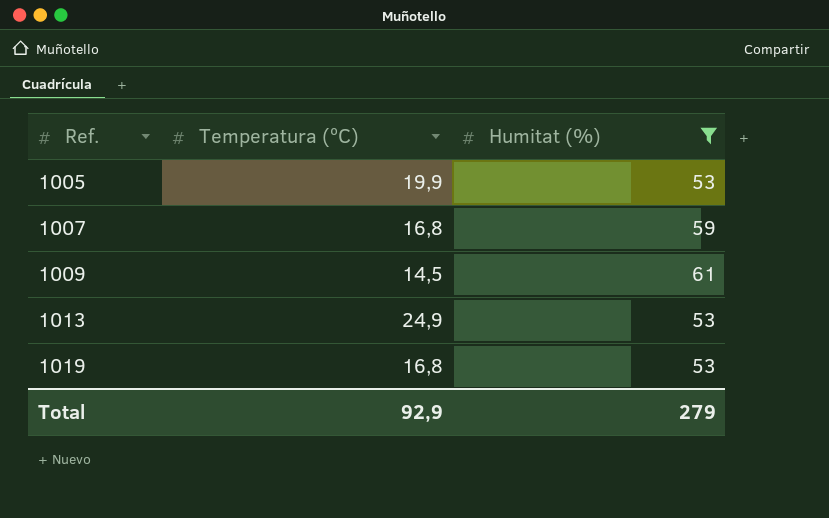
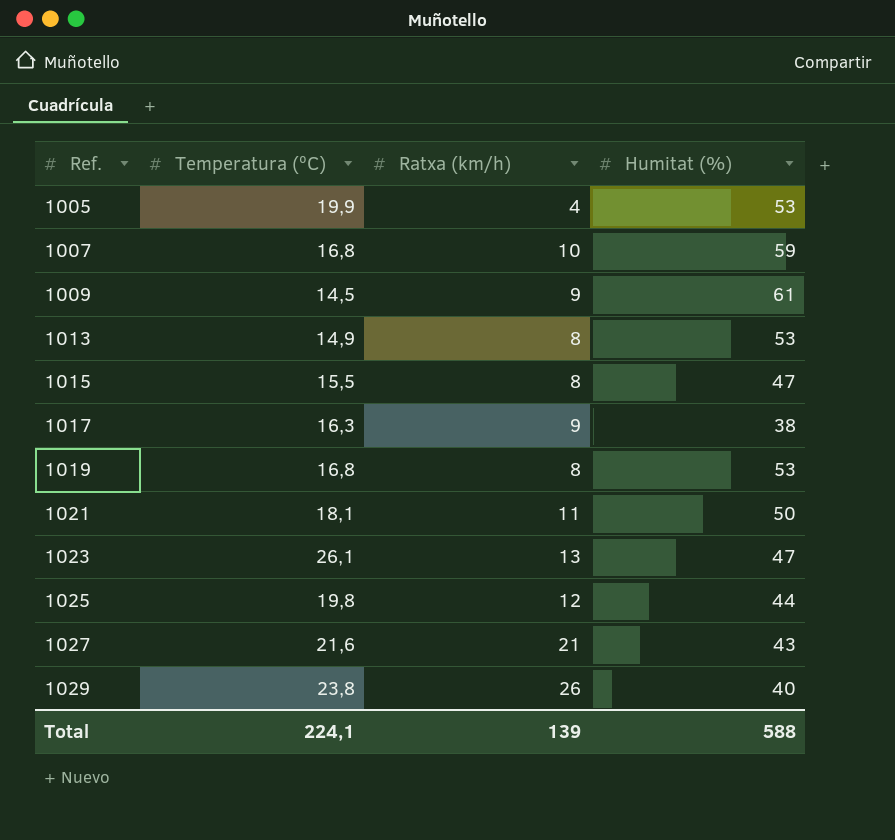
filter: Humitat (%) >= 53 -> none
column Ratxa (km/h) | position: none -> 3
1013 | Temperatura (ºC): 24,9 -> 14,9
Total | Temperatura (ºC): 92,9 -> 224,1
Total | Humitat (%): 279 -> 588

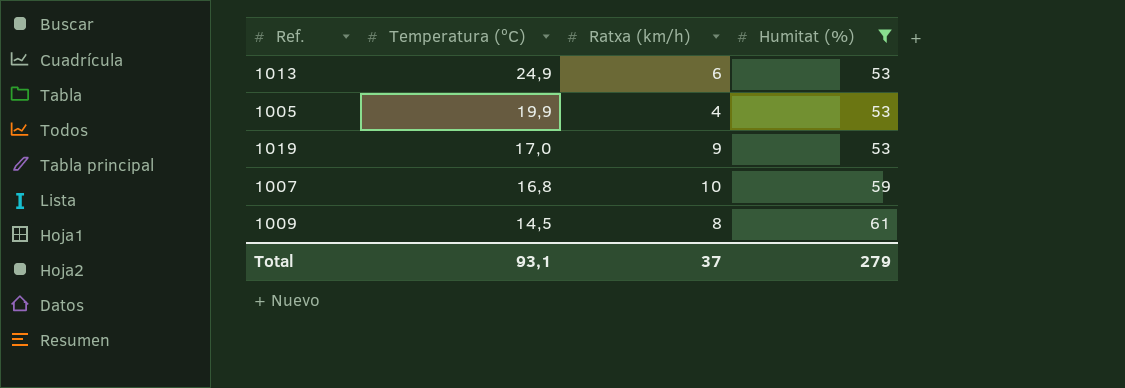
filter: none -> Humitat (%) >= 53
row order: Ref. ascending -> Temperatura (ºC) descending
1013 | Temperatura (ºC): 14,9 -> 24,9
1013 | Ratxa (km/h): 8 -> 6
1019 | Temperatura (ºC): 16,8 -> 17,0
1019 | Ratxa (km/h): 8 -> 9
1009 | Ratxa (km/h): 9 -> 8
Total | Temperatura (ºC): 224,1 -> 93,1
Total | Ratxa (km/h): 139 -> 37
Total | Humitat (%): 588 -> 279

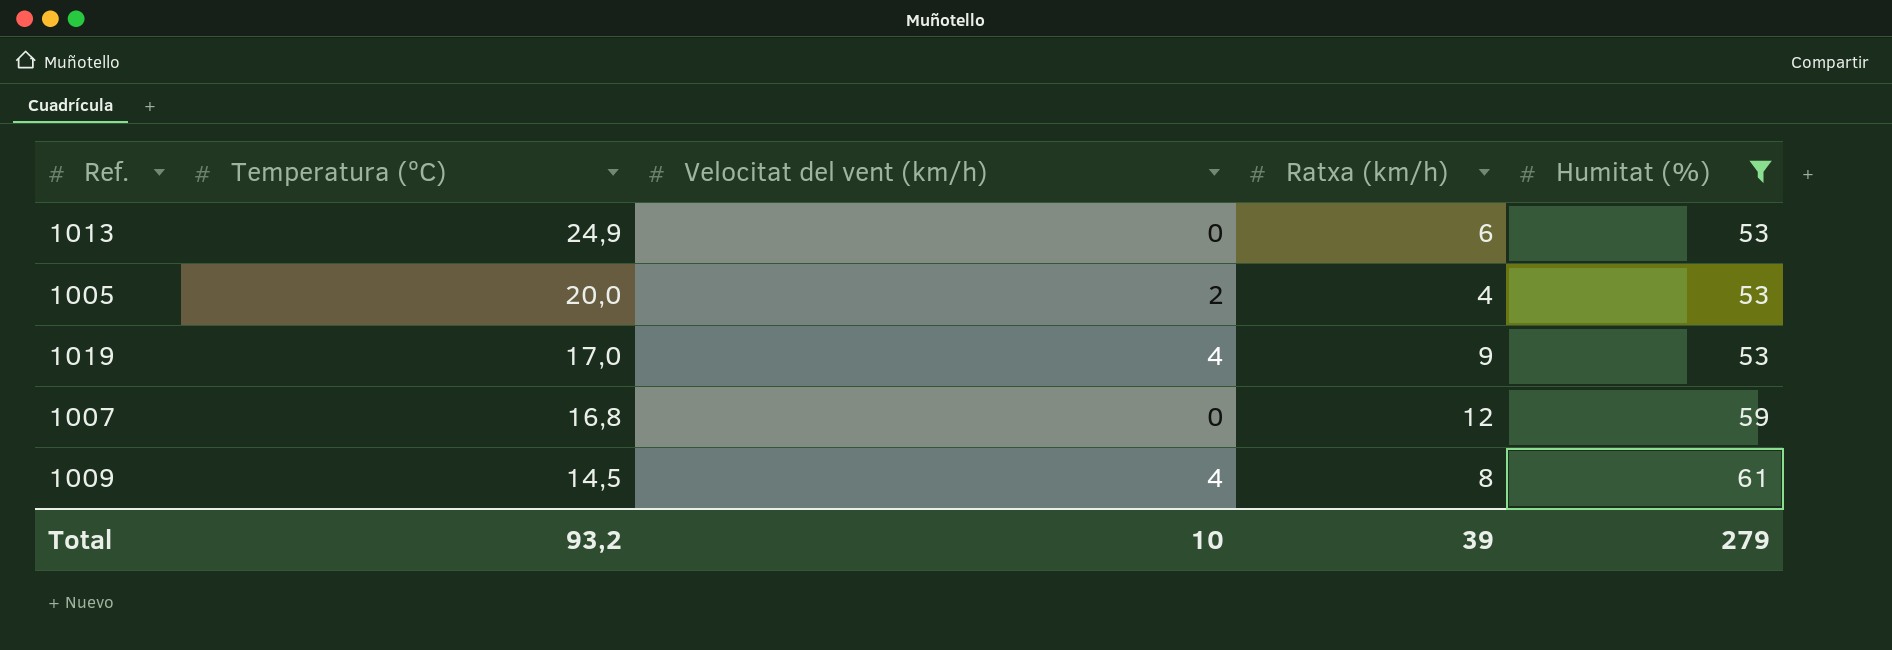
column Velocitat del vent (km/h) | position: none -> 3
1005 | Temperatura (ºC): 19,9 -> 20,0
1007 | Ratxa (km/h): 10 -> 12
Total | Temperatura (ºC): 93,1 -> 93,2
Total | Ratxa (km/h): 37 -> 39

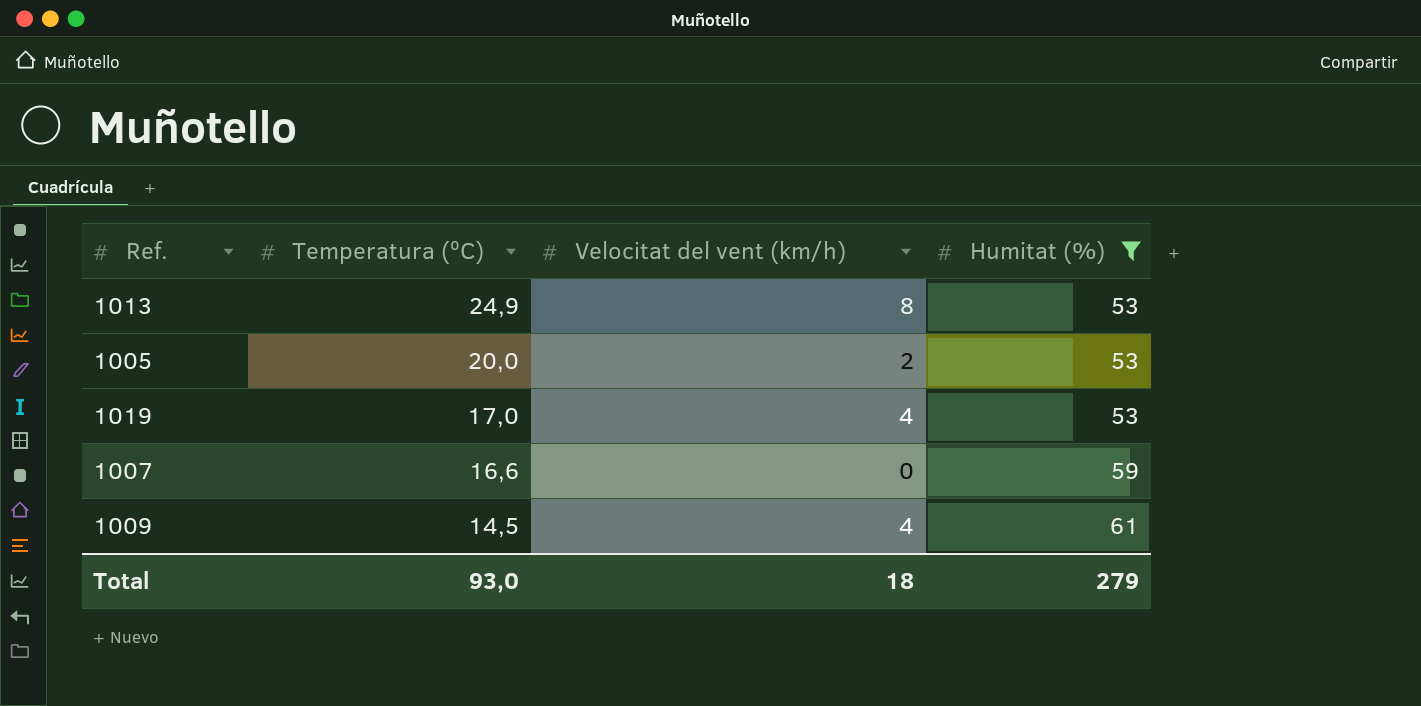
column Ratxa (km/h) | position: 4 -> none
1013 | Velocitat del vent (km/h): 0 -> 8
1007 | Temperatura (ºC): 16,8 -> 16,6
Total | Temperatura (ºC): 93,2 -> 93,0
Total | Velocitat del vent (km/h): 10 -> 18

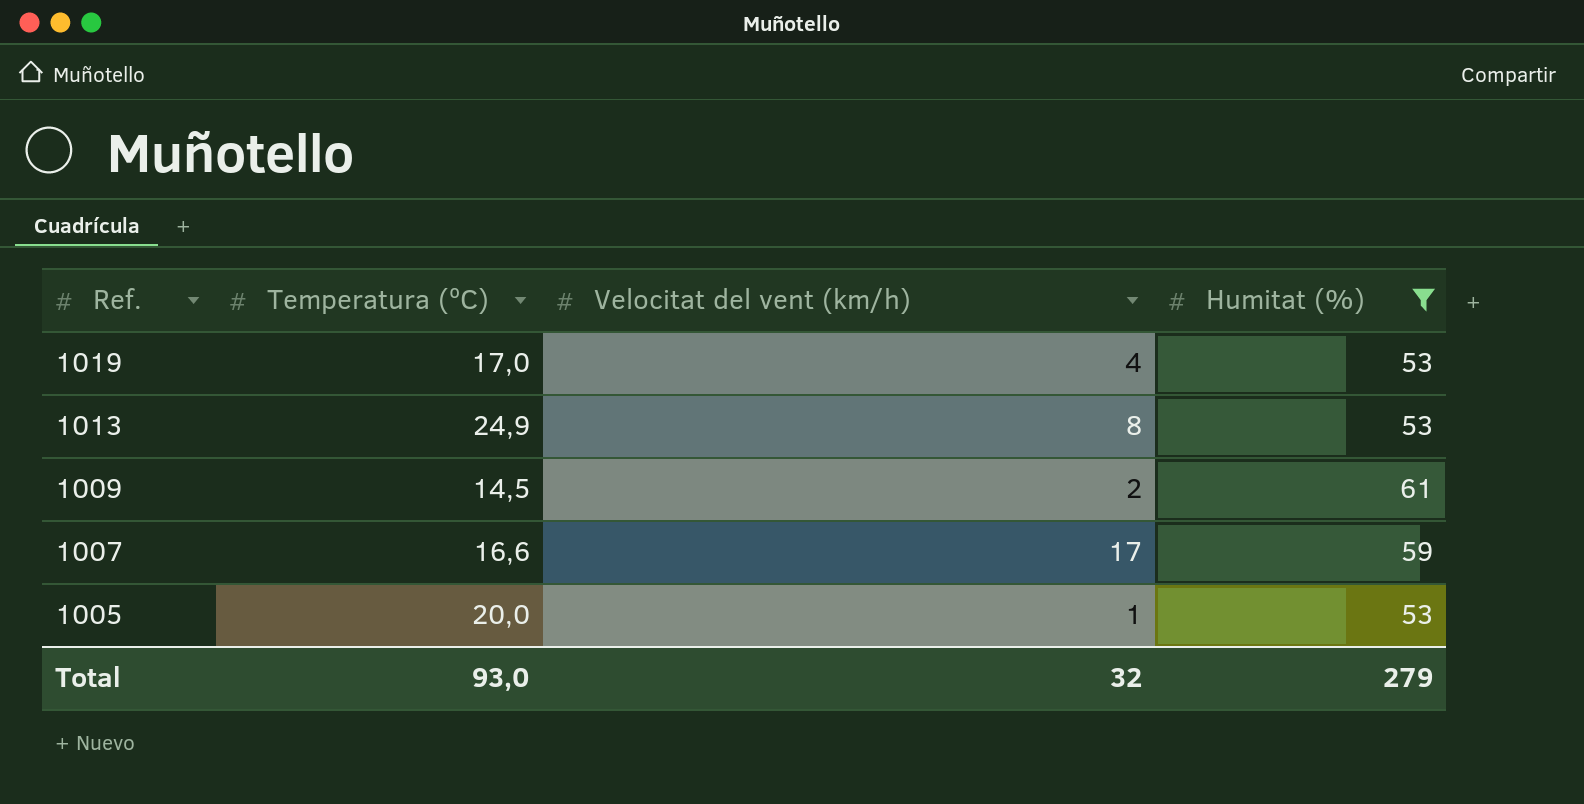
row order: Temperatura (ºC) descending -> Ref. descending
1009 | Velocitat del vent (km/h): 4 -> 2
1007 | Velocitat del vent (km/h): 0 -> 17
1005 | Velocitat del vent (km/h): 2 -> 1
Total | Velocitat del vent (km/h): 18 -> 32

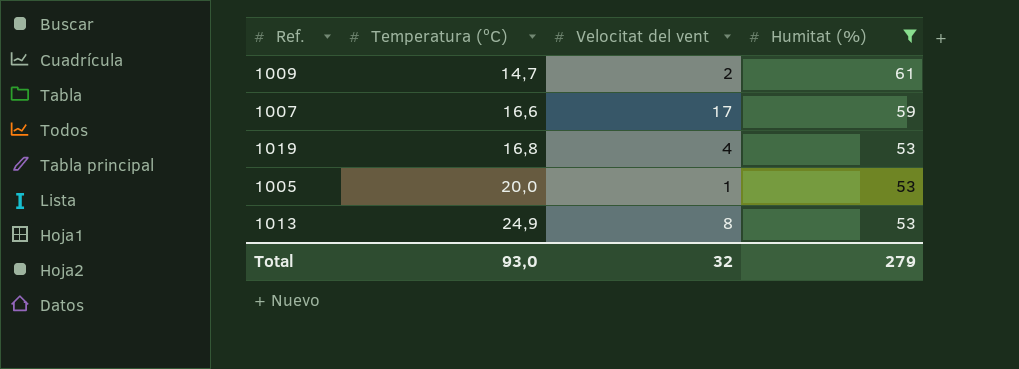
row order: Ref. descending -> Temperatura (ºC) ascending
column name: Velocitat del vent (km/h) -> Velocitat del vent
1009 | Temperatura (ºC): 14,5 -> 14,7
1019 | Temperatura (ºC): 17,0 -> 16,8

